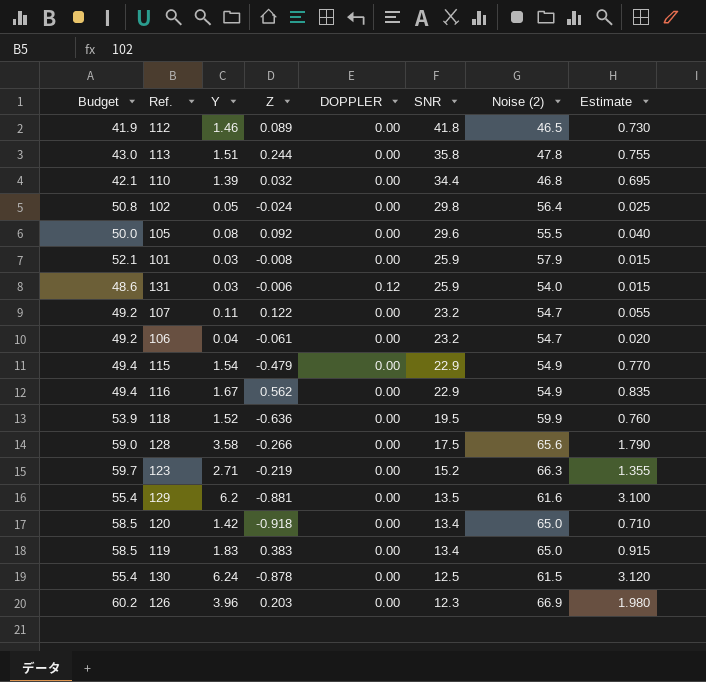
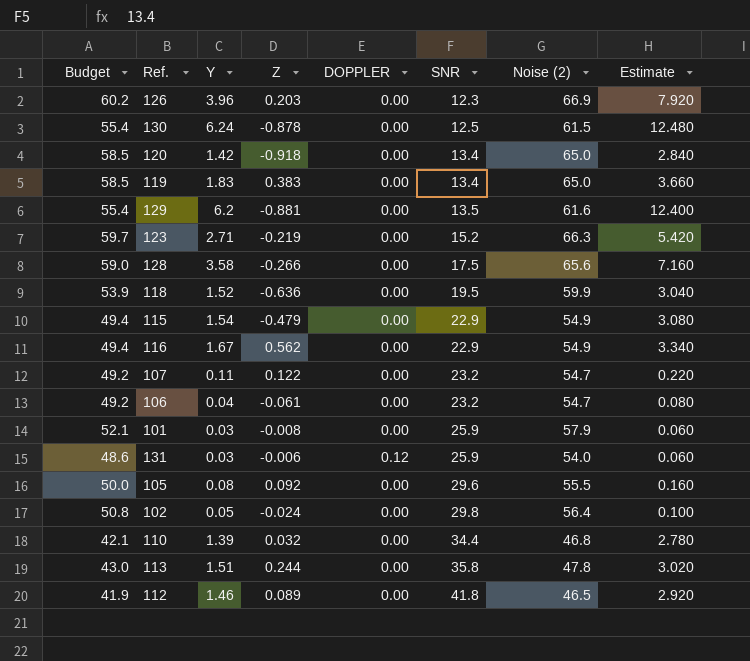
row order: SNR descending -> SNR ascending
column Estimate | formula: [Y] * 0.5 -> [Y] * 2

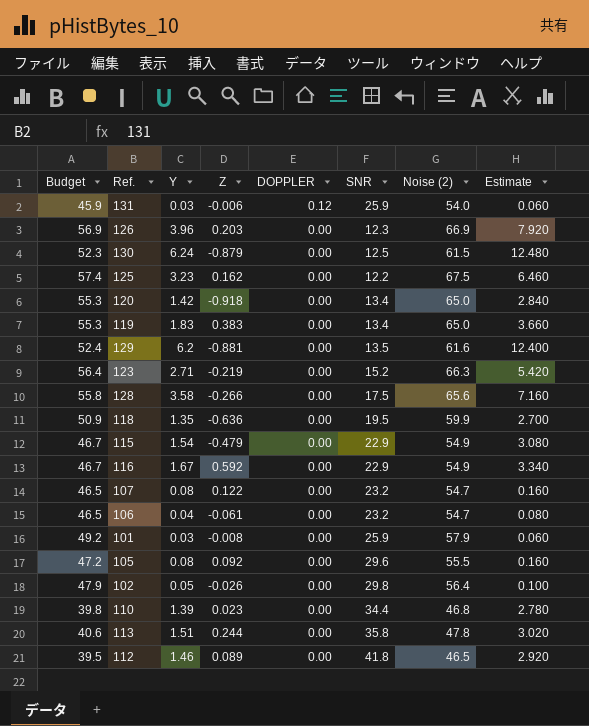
row order: SNR ascending -> DOPPLER descending
column Budget | formula: [Noise (2)] * 0.9 -> [Noise (2)] * 0.85
130 | Z: -0.878 -> -0.879
row 125: none -> 57.4 | 3.23 | 0.162 | 0.00 | 12.2 | 67.5 | 6.460
118 | Y: 1.52 -> 1.35
118 | Estimate: 3.040 -> 2.700
116 | Z: 0.562 -> 0.592
107 | Y: 0.11 -> 0.08
107 | Estimate: 0.220 -> 0.160
102 | Z: -0.024 -> -0.026
110 | Z: 0.032 -> 0.023

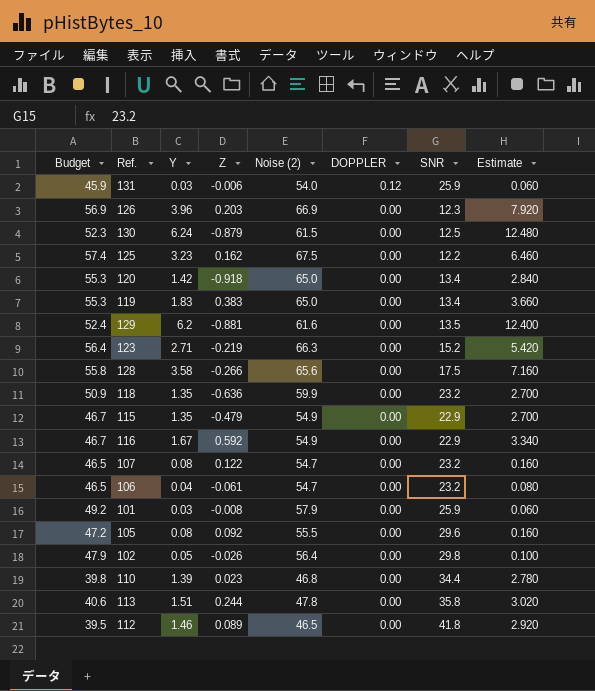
column Noise (2) | position: 7 -> 5
118 | SNR: 19.5 -> 23.2
115 | Y: 1.54 -> 1.35
115 | Estimate: 3.080 -> 2.700

